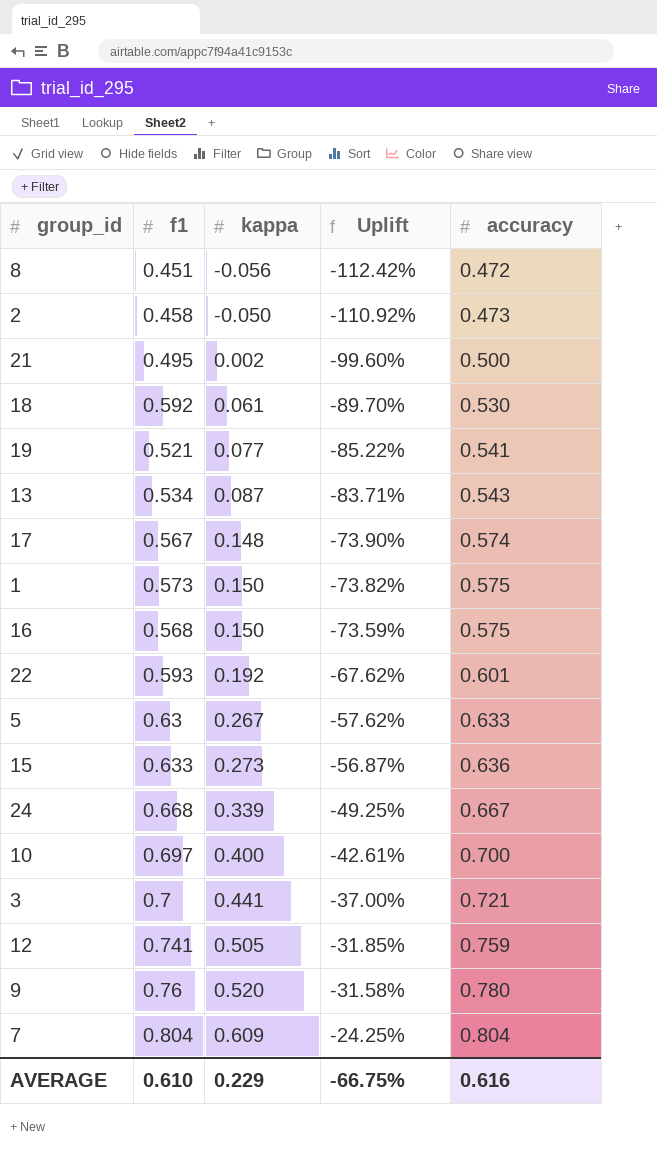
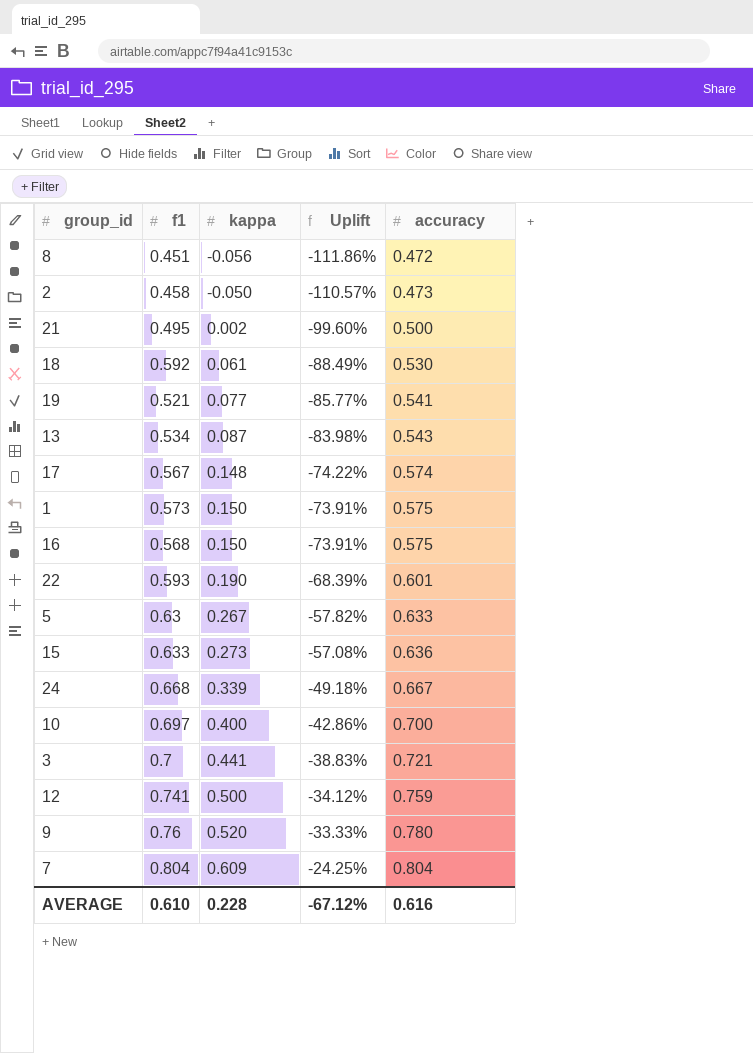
column Uplift | formula: ([kappa] - [f1]) / [f1] -> ([kappa] - [accuracy]) / [accuracy]
22 | kappa: 0.192 -> 0.190
12 | kappa: 0.505 -> 0.500
AVERAGE | kappa: 0.229 -> 0.228
AVERAGE | Uplift: -66.75% -> -67.12%

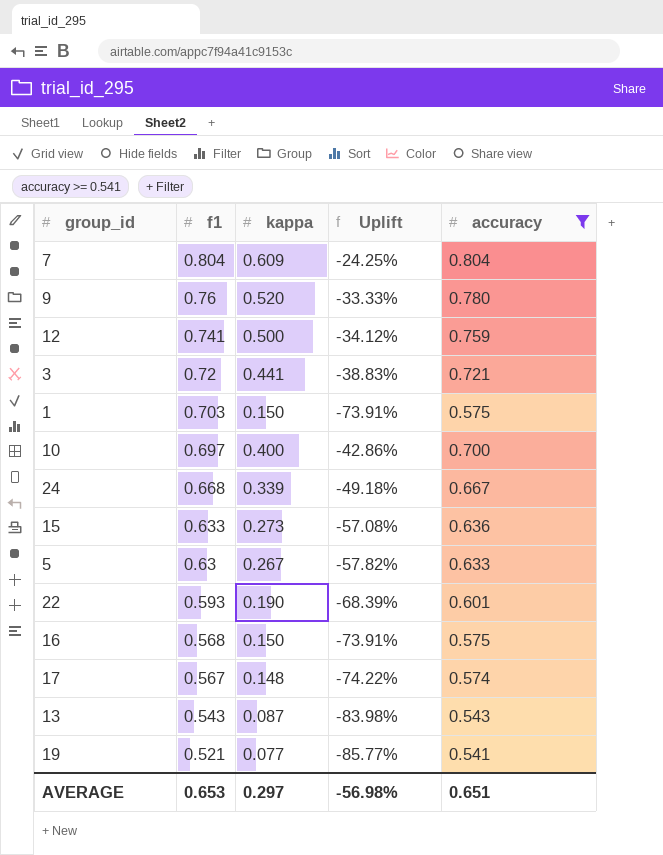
filter: none -> accuracy >= 0.541
row order: kappa ascending -> f1 descending
3 | f1: 0.7 -> 0.72
1 | f1: 0.573 -> 0.703
13 | f1: 0.534 -> 0.543
AVERAGE | f1: 0.610 -> 0.653
AVERAGE | kappa: 0.228 -> 0.297
AVERAGE | Uplift: -67.12% -> -56.98%
AVERAGE | accuracy: 0.616 -> 0.651

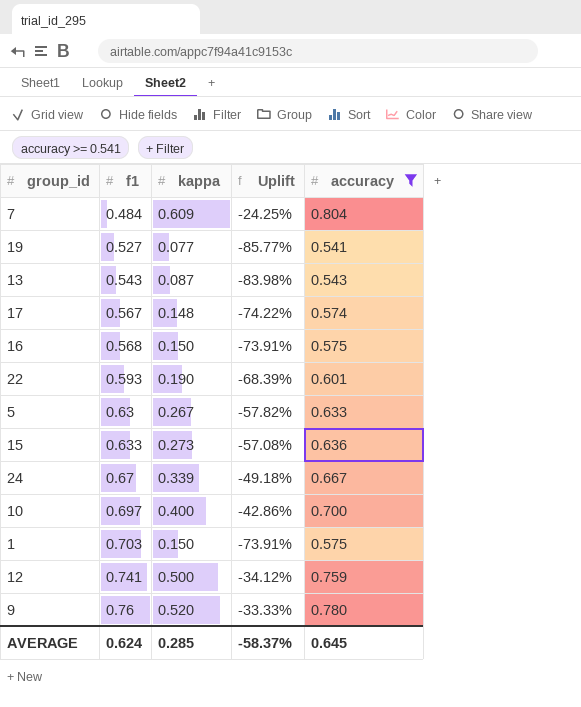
row order: f1 descending -> f1 ascending
row 3: 0.72 | 0.441 | -38.83% | 0.721 -> none
7 | f1: 0.804 -> 0.484
19 | f1: 0.521 -> 0.527
24 | f1: 0.668 -> 0.67
AVERAGE | f1: 0.653 -> 0.624
AVERAGE | kappa: 0.297 -> 0.285
AVERAGE | Uplift: -56.98% -> -58.37%
AVERAGE | accuracy: 0.651 -> 0.645

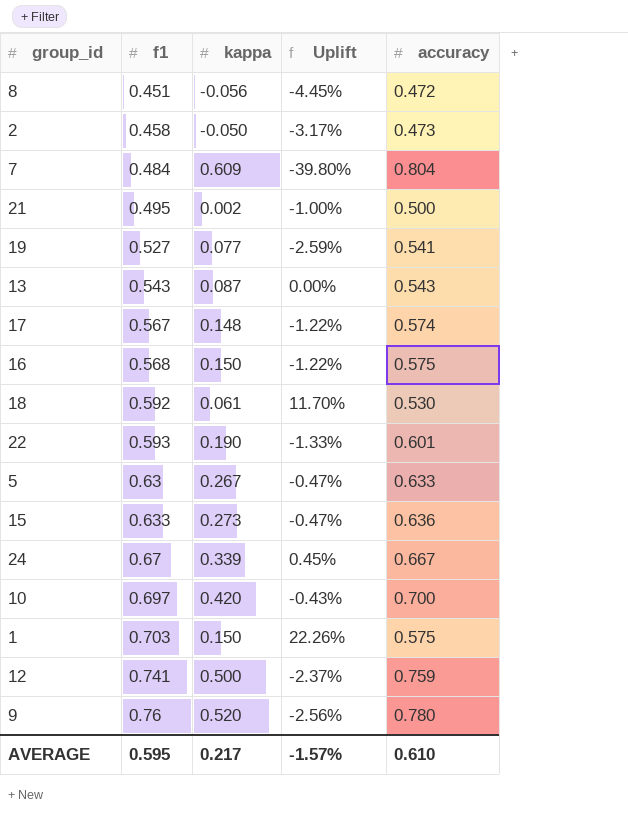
filter: accuracy >= 0.541 -> none
column Uplift | formula: ([kappa] - [accuracy]) / [accuracy] -> ([f1] - [accuracy]) / [accuracy]
10 | kappa: 0.400 -> 0.420
AVERAGE | f1: 0.624 -> 0.595
AVERAGE | kappa: 0.285 -> 0.217
AVERAGE | Uplift: -58.37% -> -1.57%
AVERAGE | accuracy: 0.645 -> 0.610

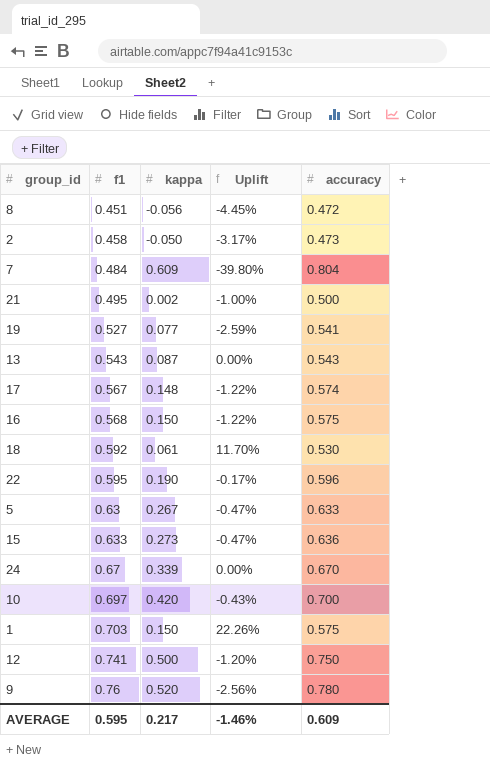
22 | f1: 0.593 -> 0.595
22 | Uplift: -1.33% -> -0.17%
22 | accuracy: 0.601 -> 0.596
24 | Uplift: 0.45% -> 0.00%
24 | accuracy: 0.667 -> 0.670
12 | Uplift: -2.37% -> -1.20%
12 | accuracy: 0.759 -> 0.750
AVERAGE | Uplift: -1.57% -> -1.46%
AVERAGE | accuracy: 0.610 -> 0.609

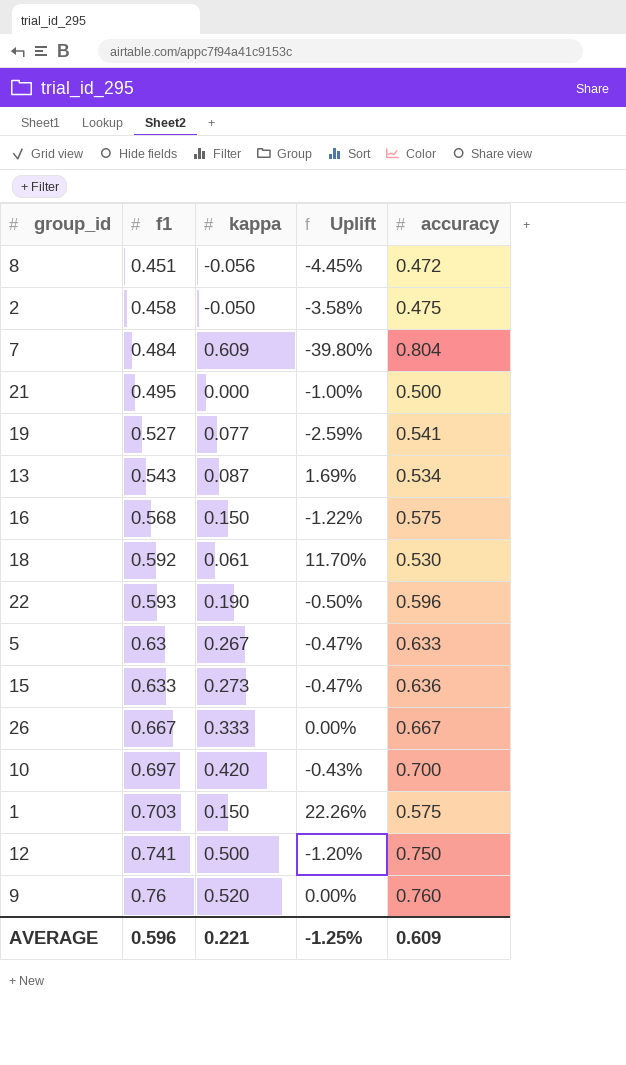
row 17: 0.567 | 0.148 | -1.22% | 0.574 -> none
row 24: 0.67 | 0.339 | 0.00% | 0.670 -> none
2 | Uplift: -3.17% -> -3.58%
2 | accuracy: 0.473 -> 0.475
21 | kappa: 0.002 -> 0.000
13 | Uplift: 0.00% -> 1.69%
13 | accuracy: 0.543 -> 0.534
22 | f1: 0.595 -> 0.593
22 | Uplift: -0.17% -> -0.50%
row 26: none -> 0.667 | 0.333 | 0.00% | 0.667
9 | Uplift: -2.56% -> 0.00%
9 | accuracy: 0.780 -> 0.760
AVERAGE | f1: 0.595 -> 0.596
AVERAGE | kappa: 0.217 -> 0.221
AVERAGE | Uplift: -1.46% -> -1.25%

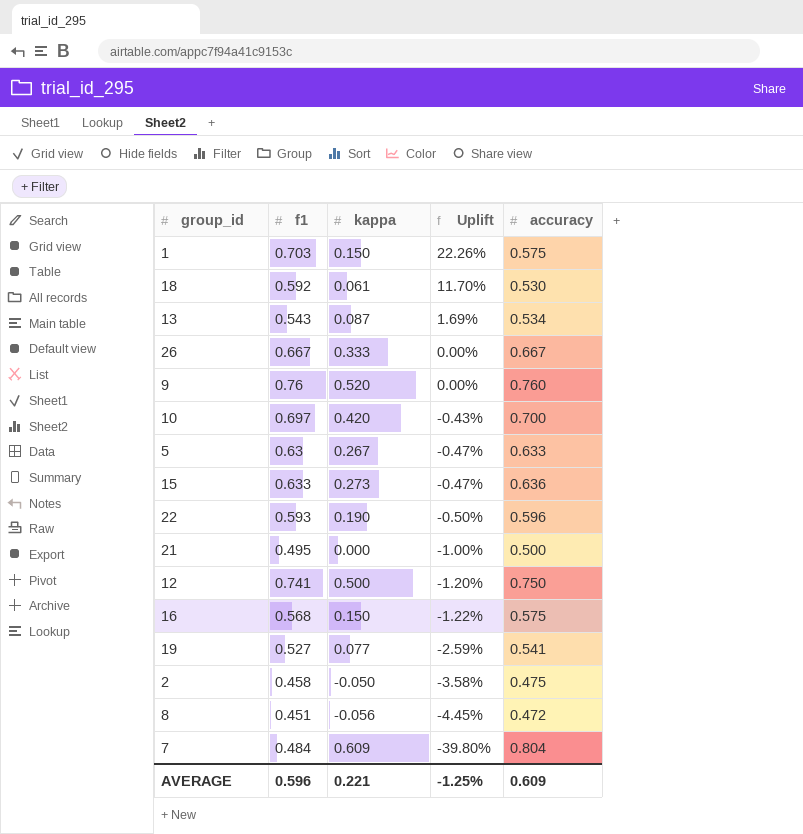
row order: f1 ascending -> Uplift descending

